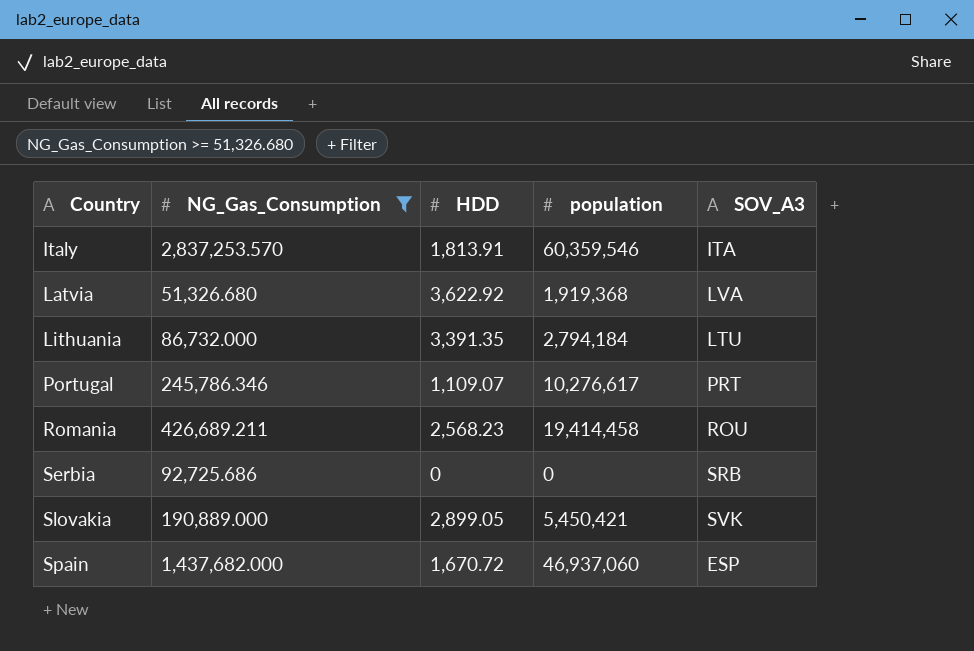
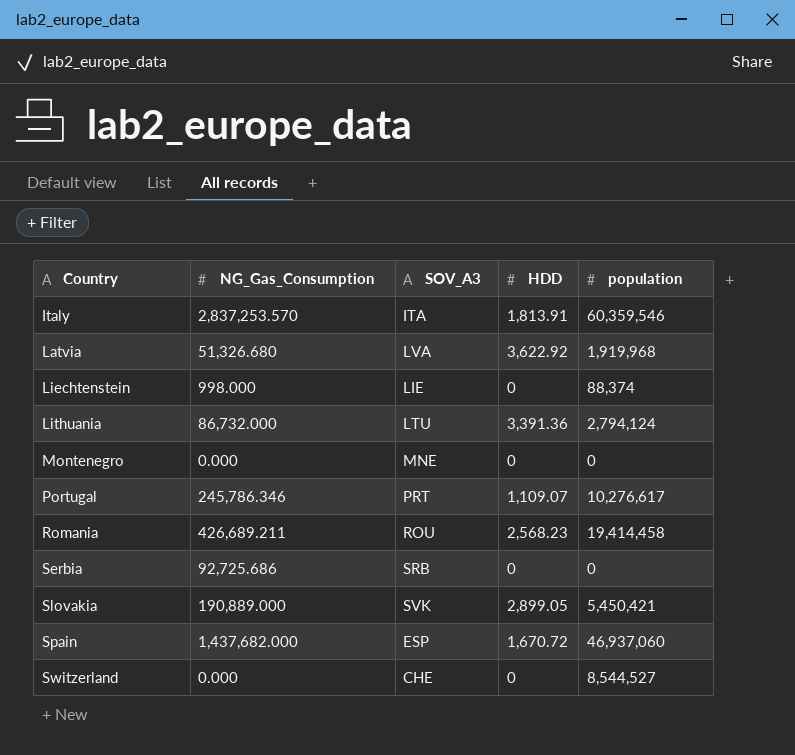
filter: NG_Gas_Consumption >= 51,326.680 -> none
column SOV_A3 | position: 5 -> 3
Latvia | population: 1,919,368 -> 1,919,968
Lithuania | HDD: 3,391.35 -> 3,391.36
Lithuania | population: 2,794,184 -> 2,794,124

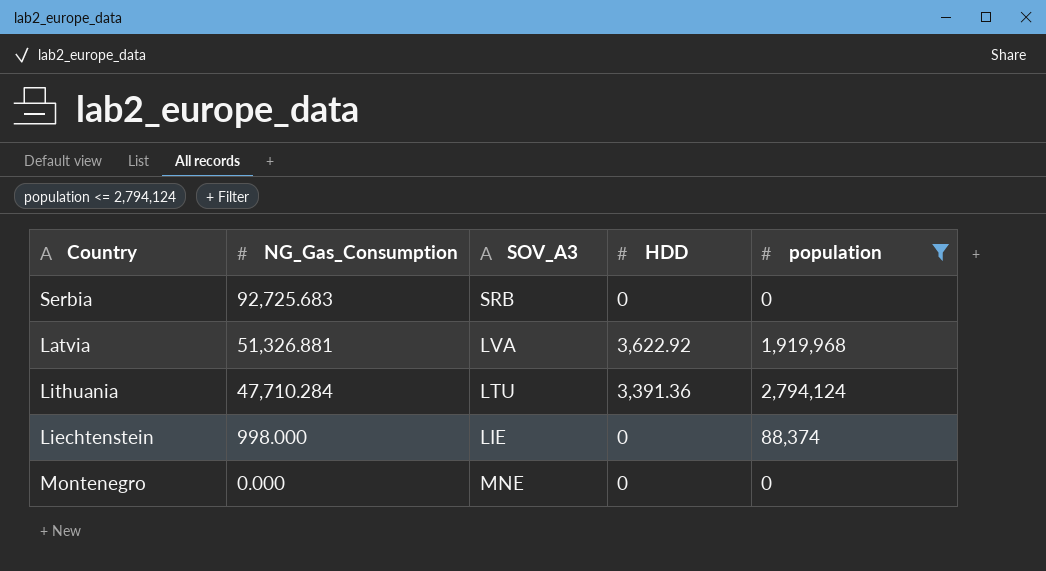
filter: none -> population <= 2,794,124
row order: Country ascending -> NG_Gas_Consumption descending
Serbia | NG_Gas_Consumption: 92,725.686 -> 92,725.683
Latvia | NG_Gas_Consumption: 51,326.680 -> 51,326.881
Lithuania | NG_Gas_Consumption: 86,732.000 -> 47,710.284

